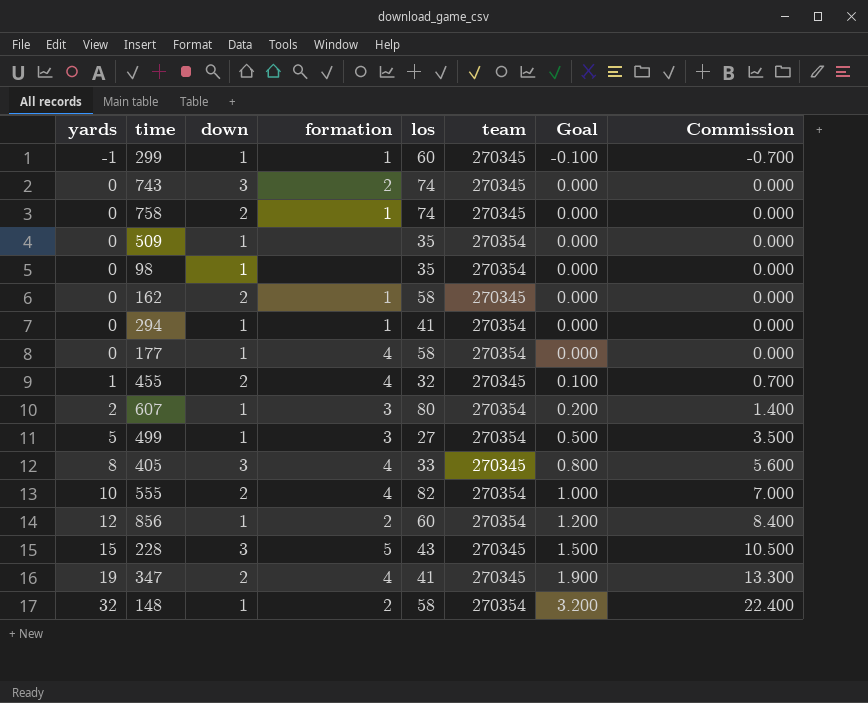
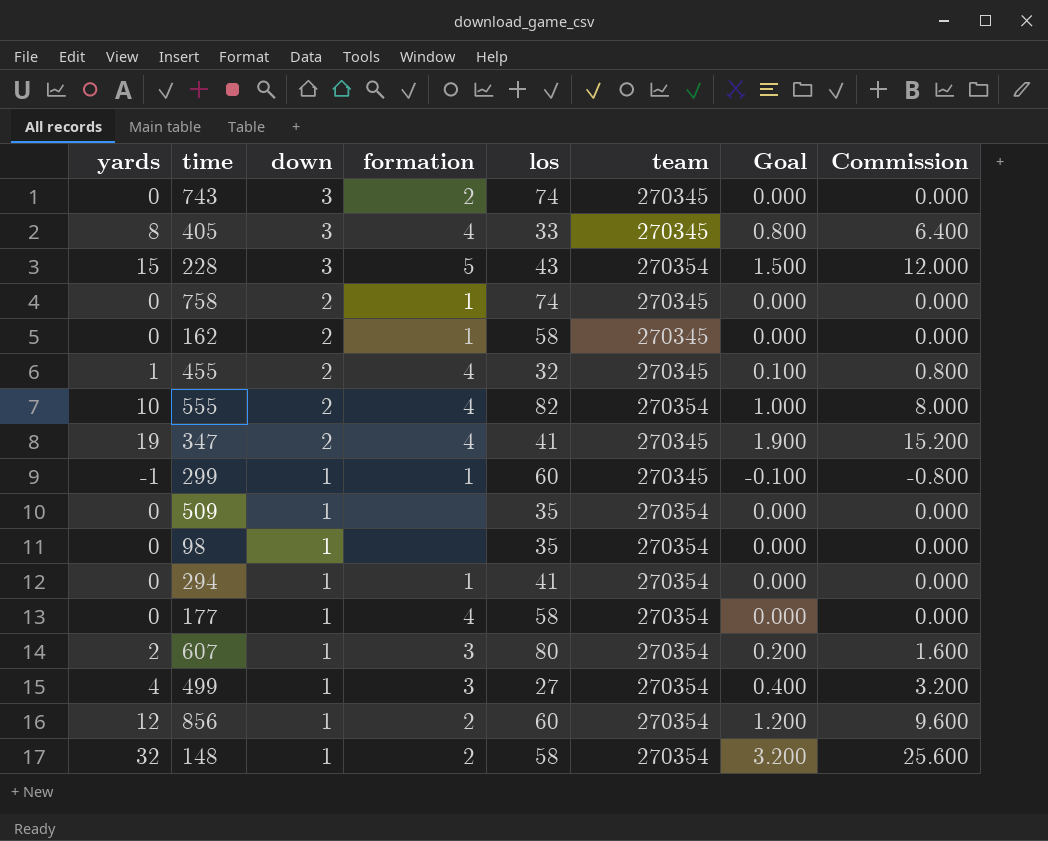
row order: yards ascending -> down descending
column Commission | formula: [yards] * 0.7 -> [yards] * 0.8
228 | team: 270345 -> 270354
499 | yards: 5 -> 4
499 | Goal: 0.500 -> 0.400

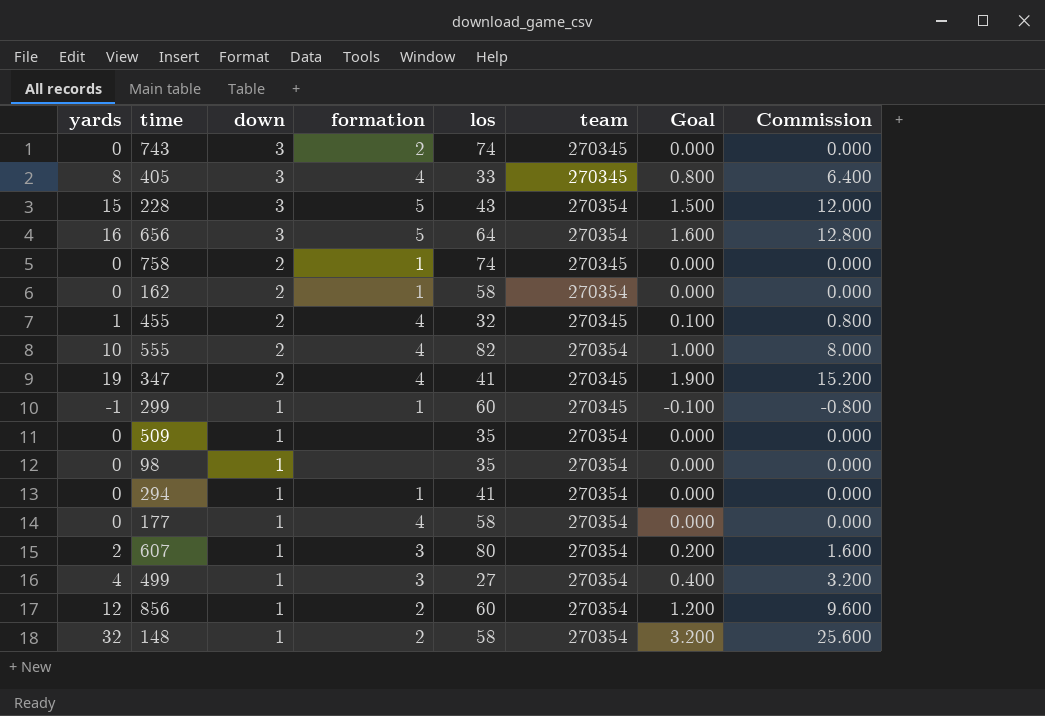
row 656: none -> 16 | 3 | 5 | 64 | 270354 | 1.600 | 12.800
162 | team: 270345 -> 270354

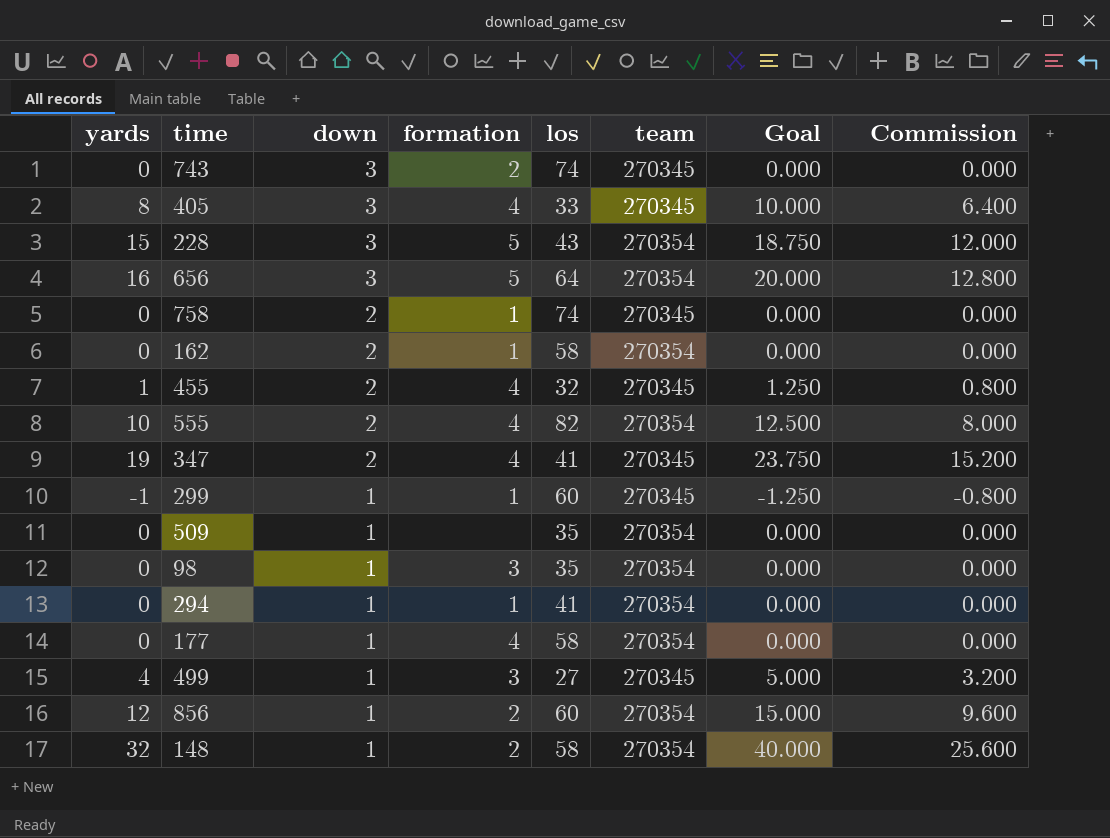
column Goal | formula: [yards] * 0.1 -> [yards] * 1.25
row 607: 2 | 1 | 3 | 80 | 270354 | 0.200 | 1.600 -> none
98 | formation: none -> 3
499 | team: 270354 -> 270345

